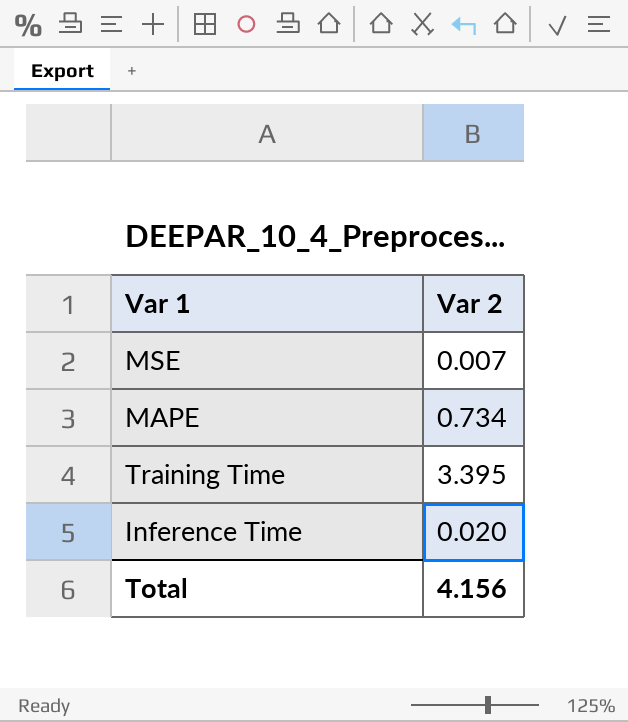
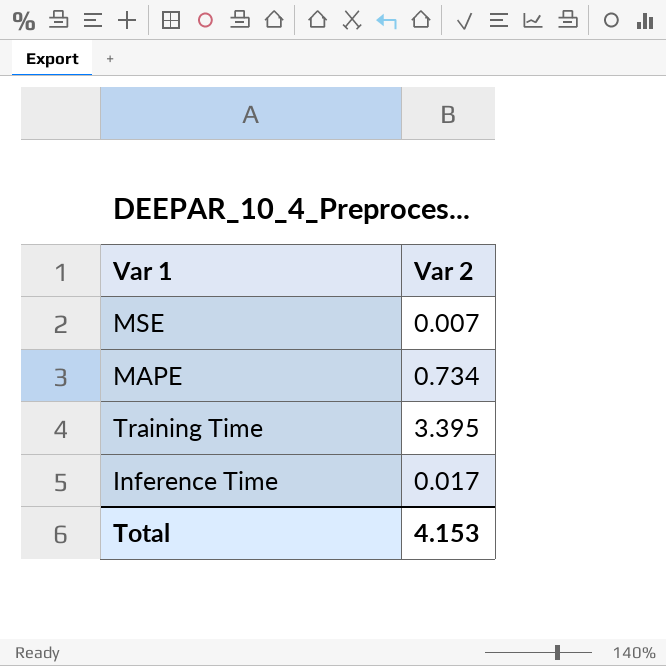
Inference Time | Var 2: 0.020 -> 0.017
Total | Var 2: 4.156 -> 4.153

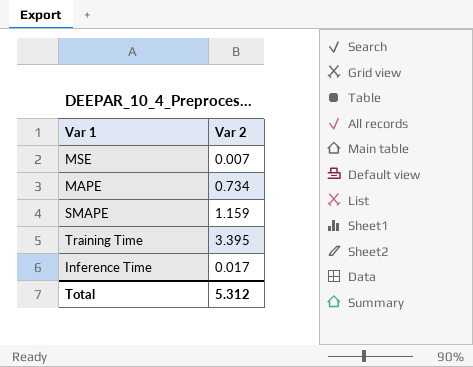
row SMAPE: none -> 1.159
Total | Var 2: 4.153 -> 5.312

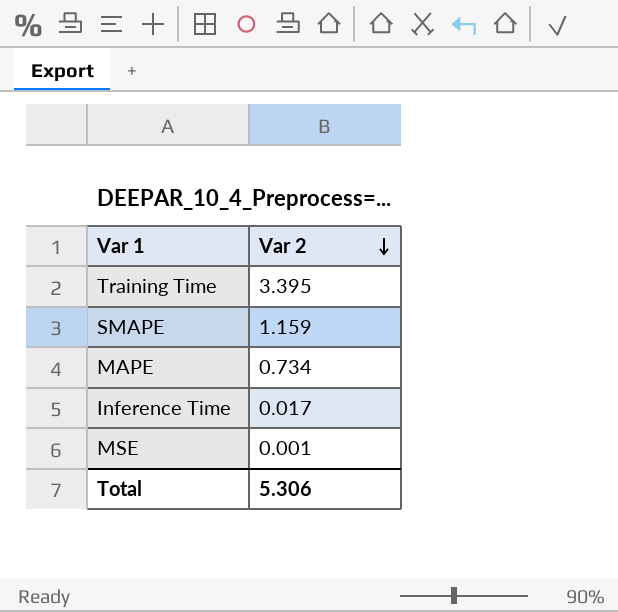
row order: none -> Var 2 descending
MSE | Var 2: 0.007 -> 0.001
Total | Var 2: 5.312 -> 5.306

